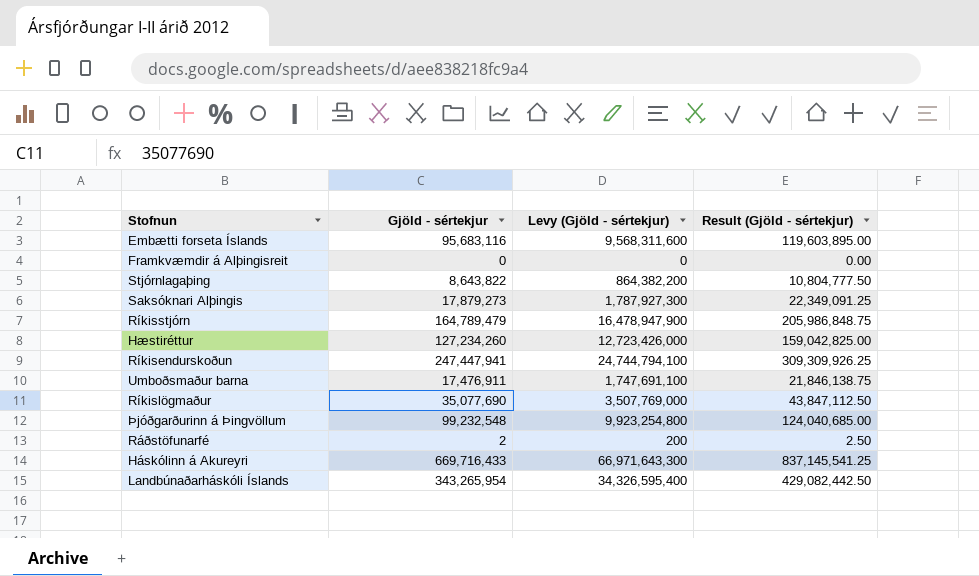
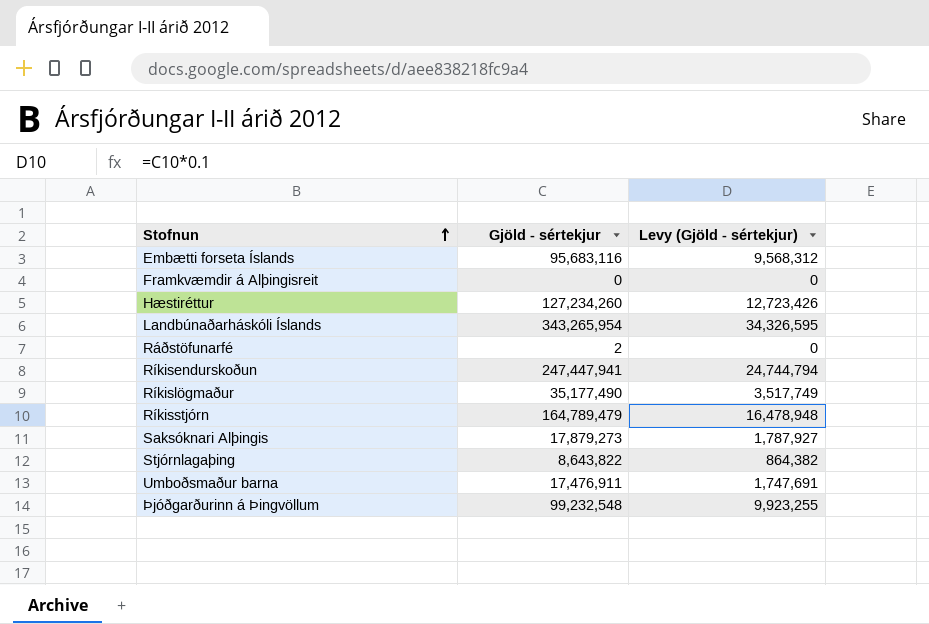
row order: none -> Stofnun ascending
column Result (Gjöld - sértekjur) | formula: [Gjöld - sértekjur] * 1.25 -> none
column Levy (Gjöld - sértekjur) | formula: [Gjöld - sértekjur] * 100 -> [Gjöld - sértekjur] * 0.1
row Háskólinn á Akureyri: 669,716,433 | 66,971,643,300 | 837,145,541.25 -> none
Ríkislögmaður | Gjöld - sértekjur: 35,077,690 -> 35,177,490

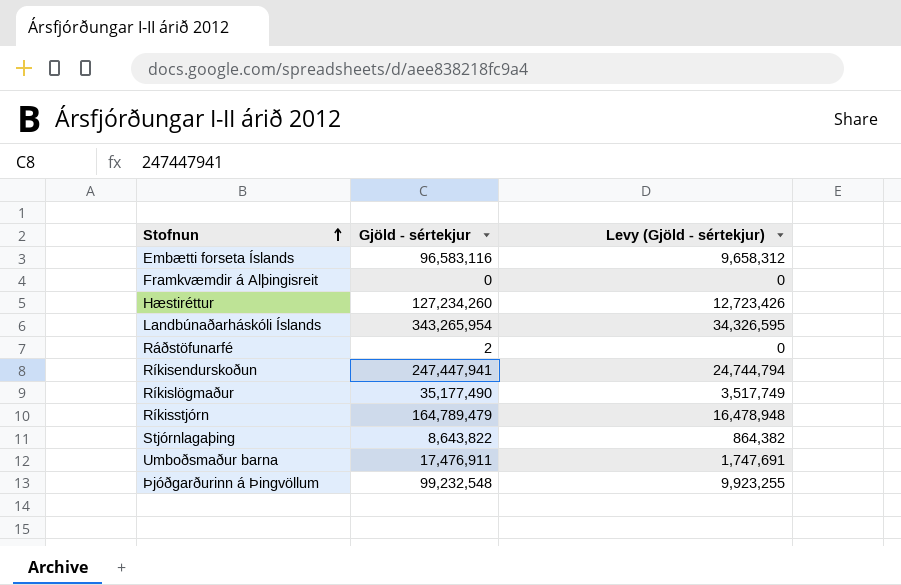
row Saksóknari Alþingis: 17,879,273 | 1,787,927 -> none
Embætti forseta Íslands | Gjöld - sértekjur: 95,683,116 -> 96,583,116
Embætti forseta Íslands | Levy (Gjöld - sértekjur): 9,568,312 -> 9,658,312

